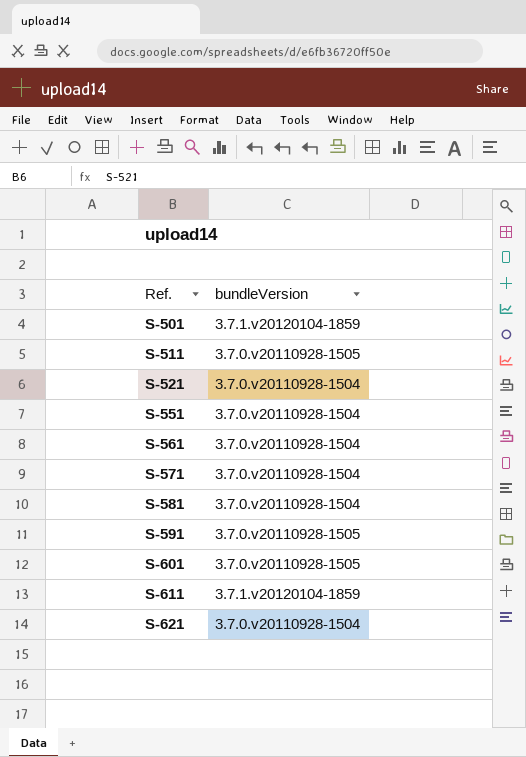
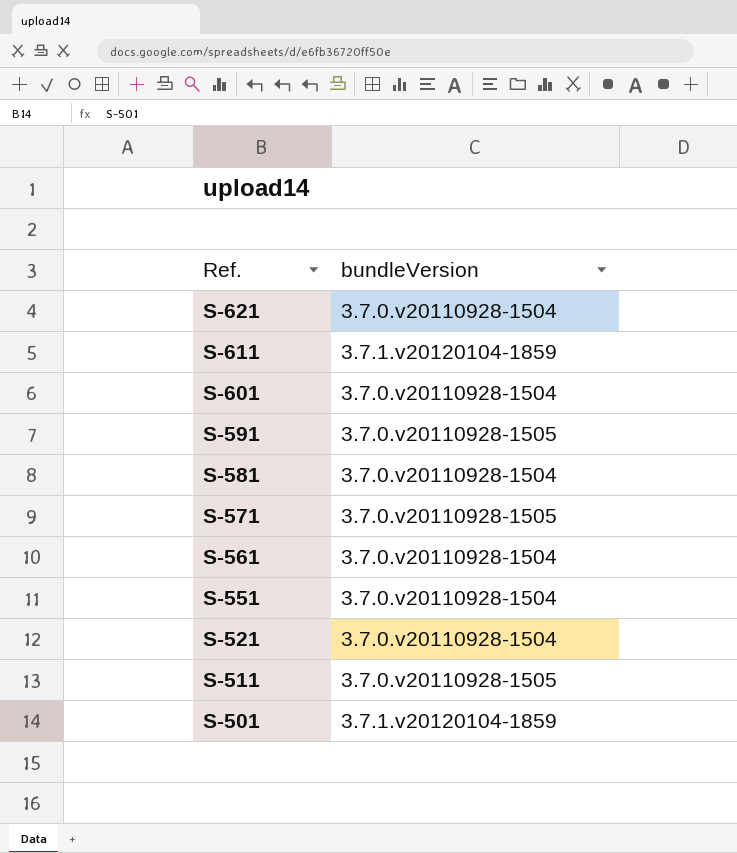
row order: Ref. ascending -> Ref. descending
S-601 | bundleVersion: 3.7.0.v20110928-1505 -> 3.7.0.v20110928-1504
S-571 | bundleVersion: 3.7.0.v20110928-1504 -> 3.7.0.v20110928-1505

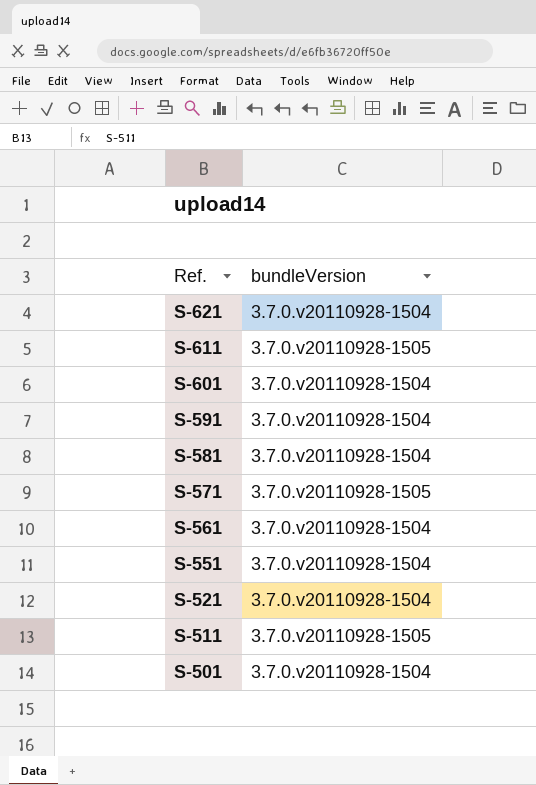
S-611 | bundleVersion: 3.7.1.v20120104-1859 -> 3.7.0.v20110928-1505
S-591 | bundleVersion: 3.7.0.v20110928-1505 -> 3.7.0.v20110928-1504
S-501 | bundleVersion: 3.7.1.v20120104-1859 -> 3.7.0.v20110928-1504

